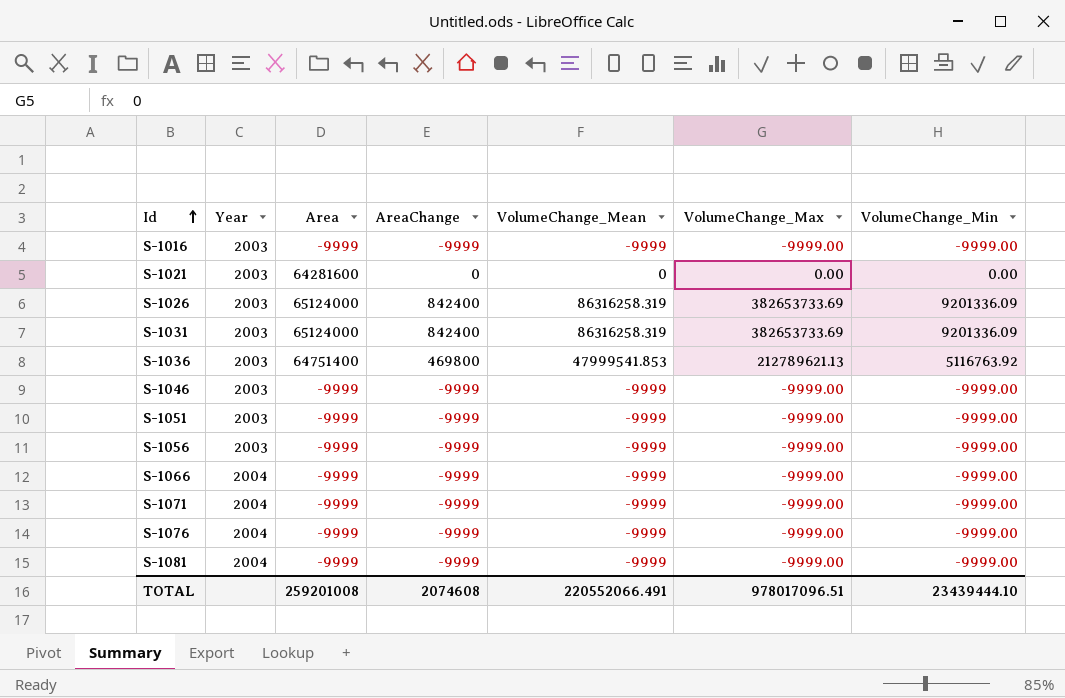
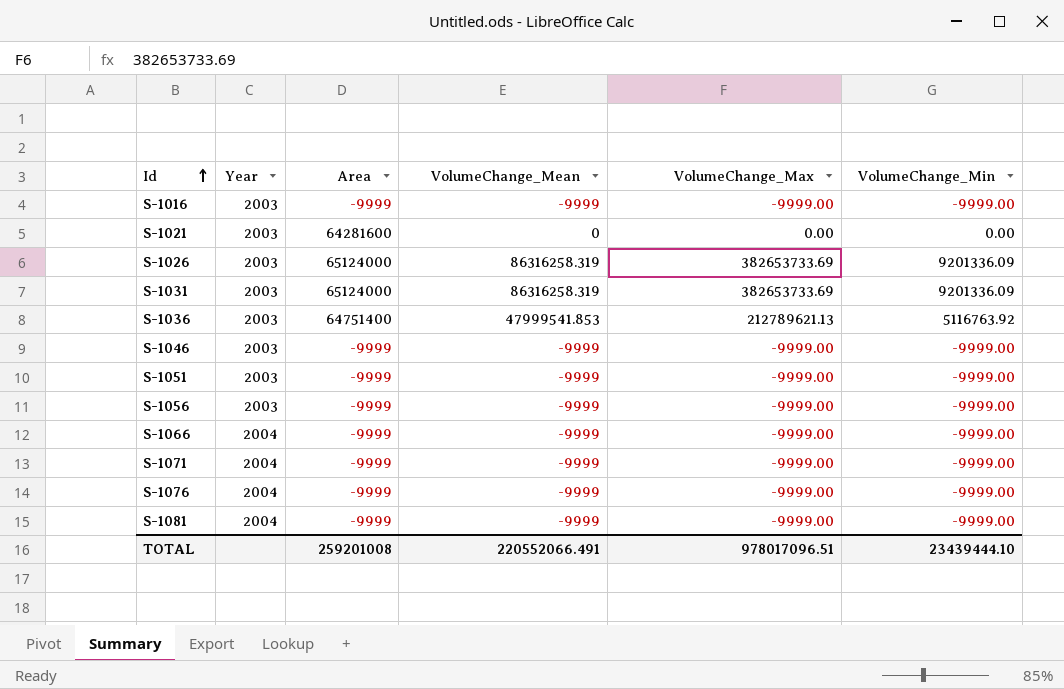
column AreaChange | position: 4 -> none

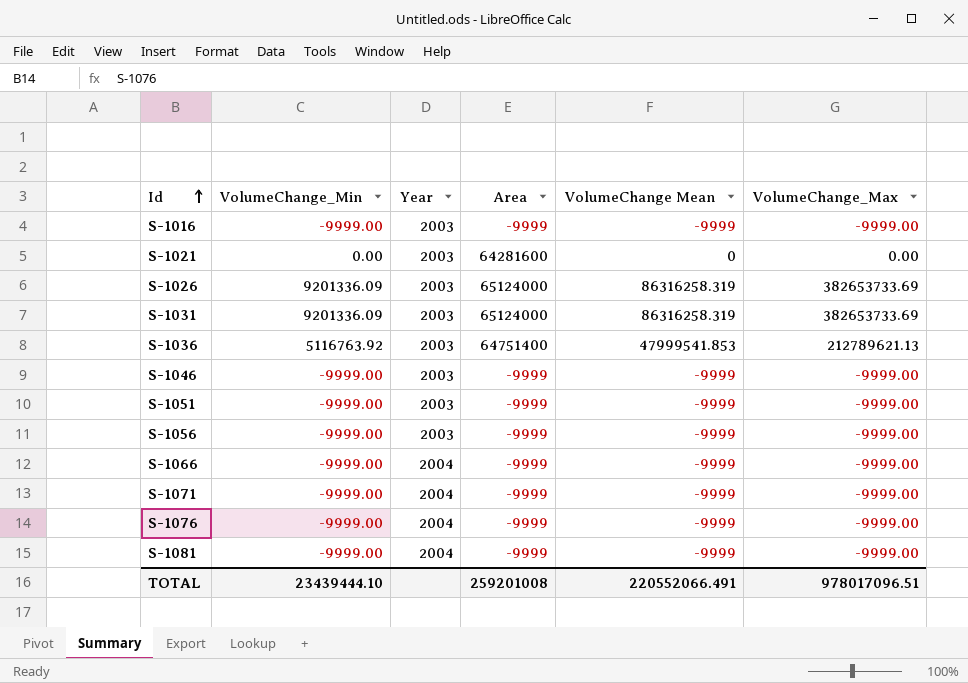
column VolumeChange_Min | position: 6 -> 2
column name: VolumeChange_Mean -> VolumeChange Mean

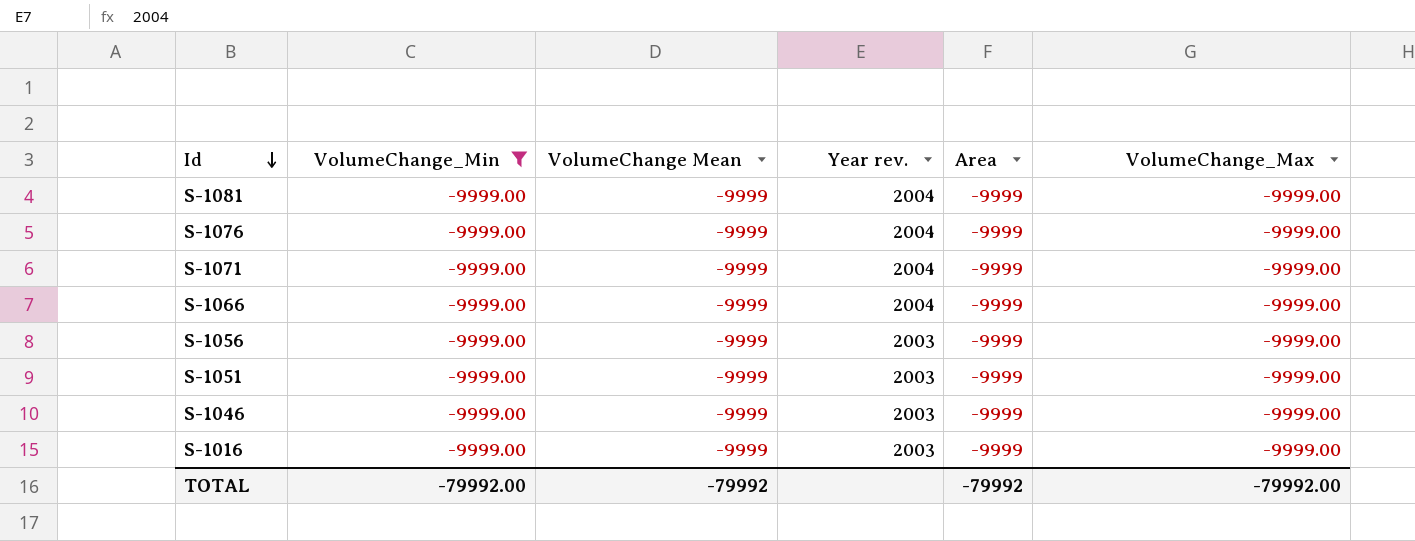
filter: none -> VolumeChange_Min = -9999.00
row order: Id ascending -> Id descending
column VolumeChange Mean | position: 5 -> 3
column name: Year -> Year rev.
TOTAL | VolumeChange_Min: 23439444.10 -> -79992.00
TOTAL | VolumeChange Mean: 220552066.491 -> -79992
TOTAL | Area: 259201008 -> -79992
TOTAL | VolumeChange_Max: 978017096.51 -> -79992.00

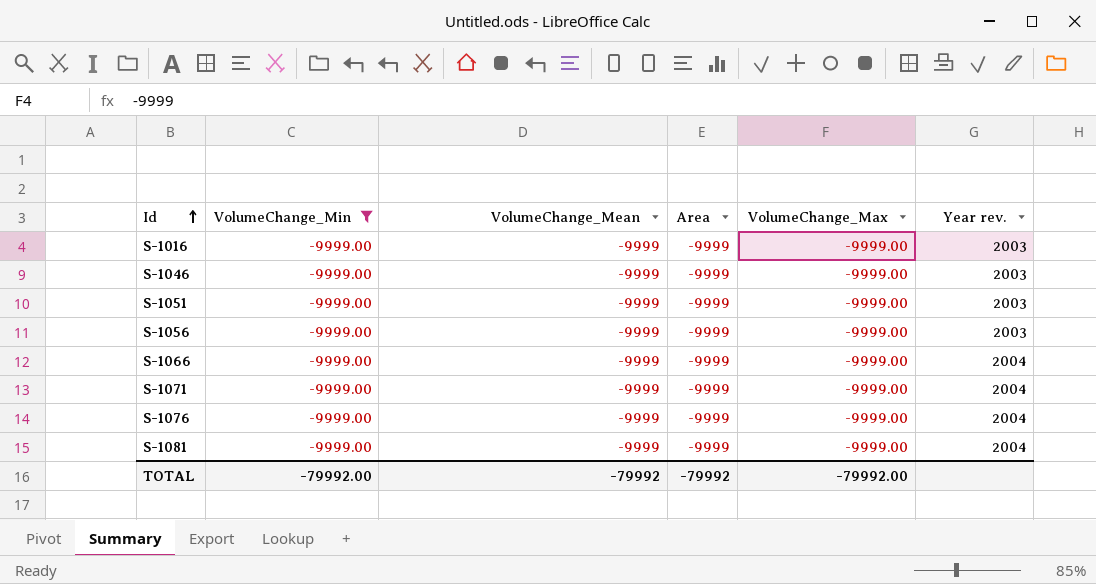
row order: Id descending -> Id ascending
column name: VolumeChange Mean -> VolumeChange_Mean
column Year rev. | position: 4 -> 6

